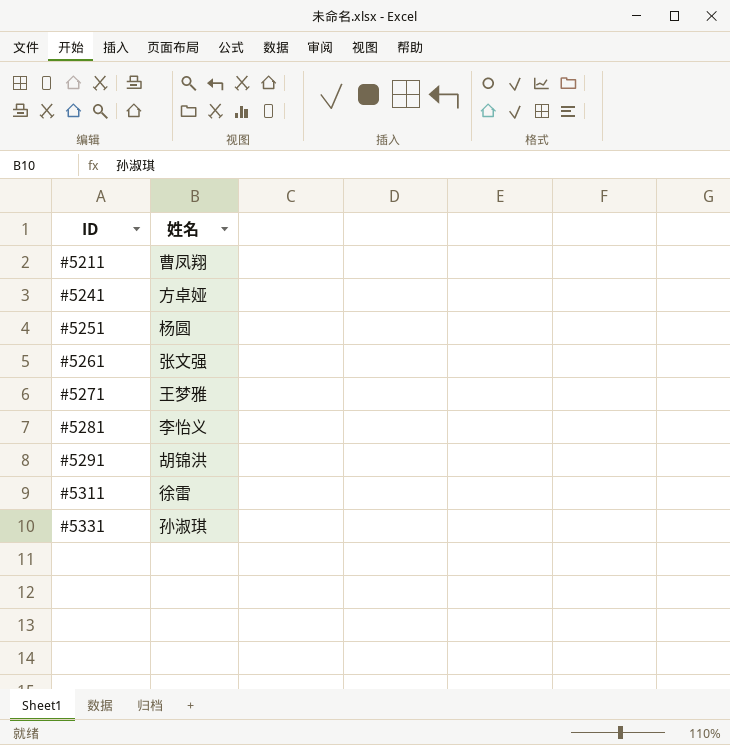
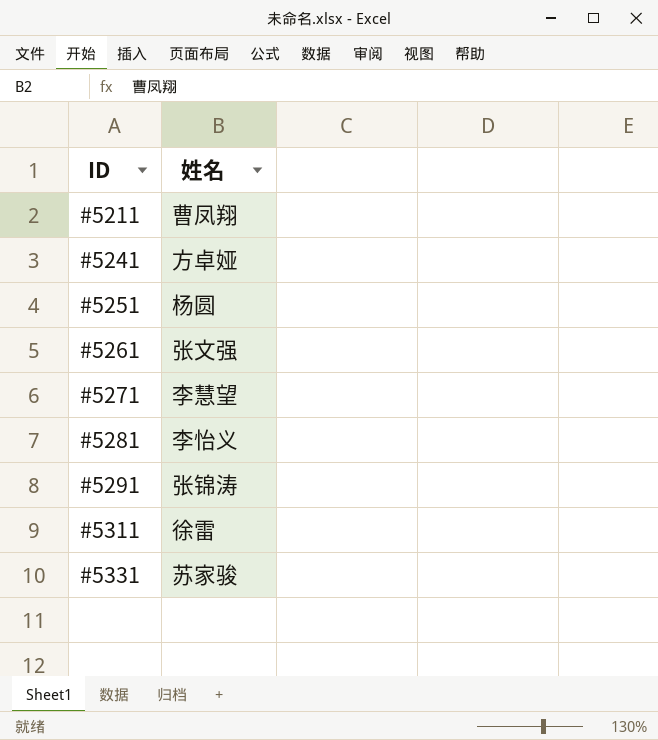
#5271 | 姓名: 王梦雅 -> 李慧望
#5291 | 姓名: 胡锦洪 -> 张锦涛
#5331 | 姓名: 孙淑琪 -> 苏家骏

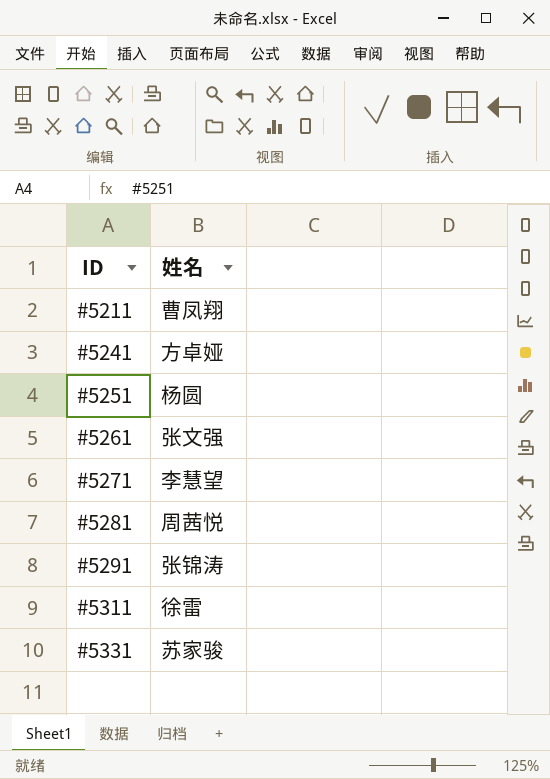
#5281 | 姓名: 李怡义 -> 周茜悦

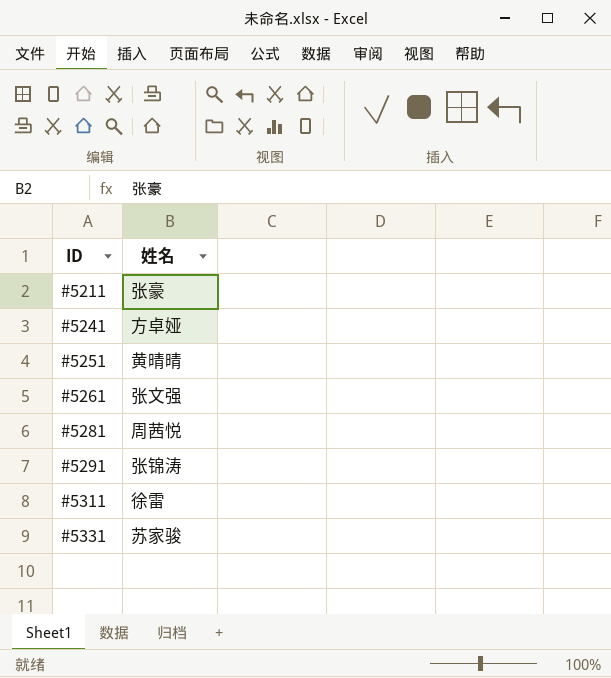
row #5271: 李慧望 -> none
#5211 | 姓名: 曹凤翔 -> 张豪
#5251 | 姓名: 杨圆 -> 黄晴晴

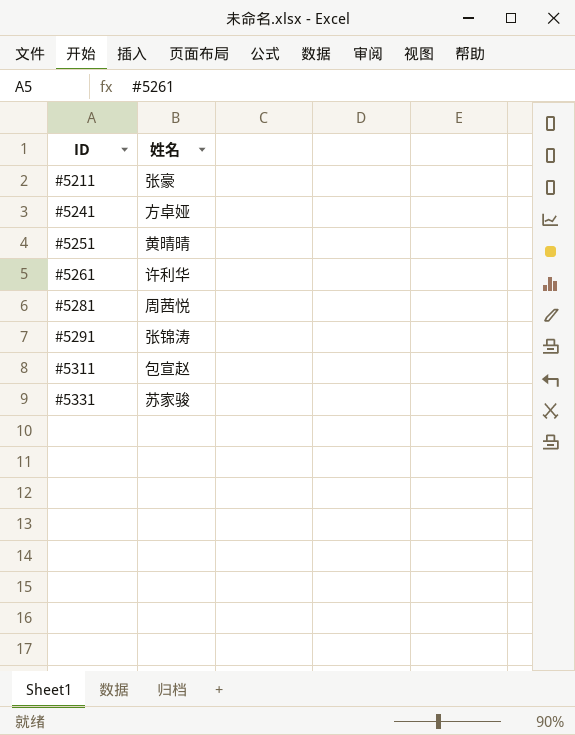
#5261 | 姓名: 张文强 -> 许利华
#5311 | 姓名: 徐雷 -> 包宣赵

